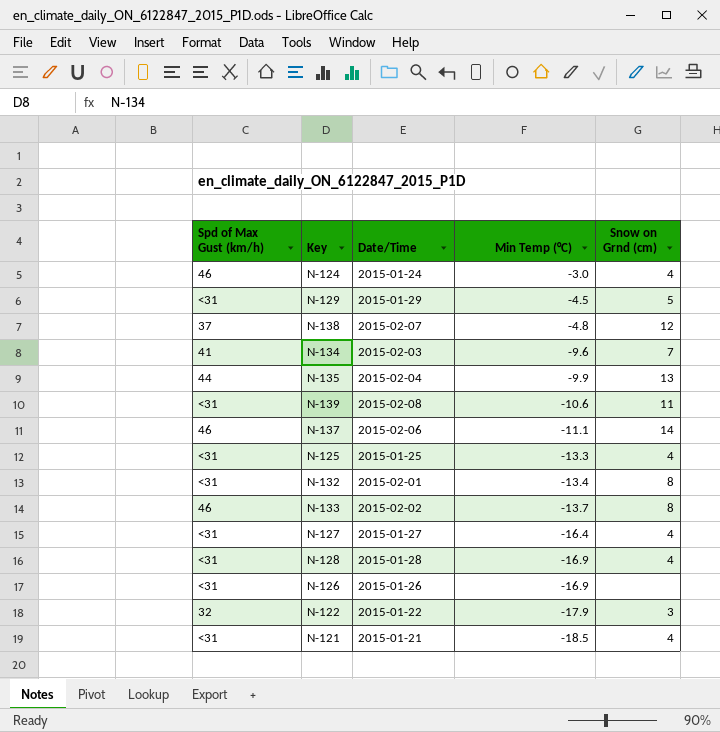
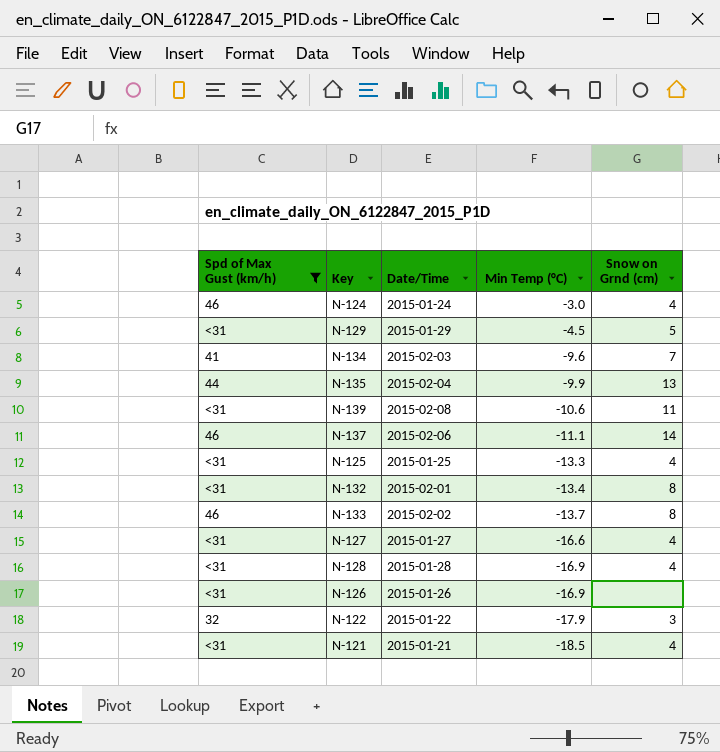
filter: none -> Spd of Max Gust (km/h) != 37
N-127 | Min Temp (°C): -16.4 -> -16.6

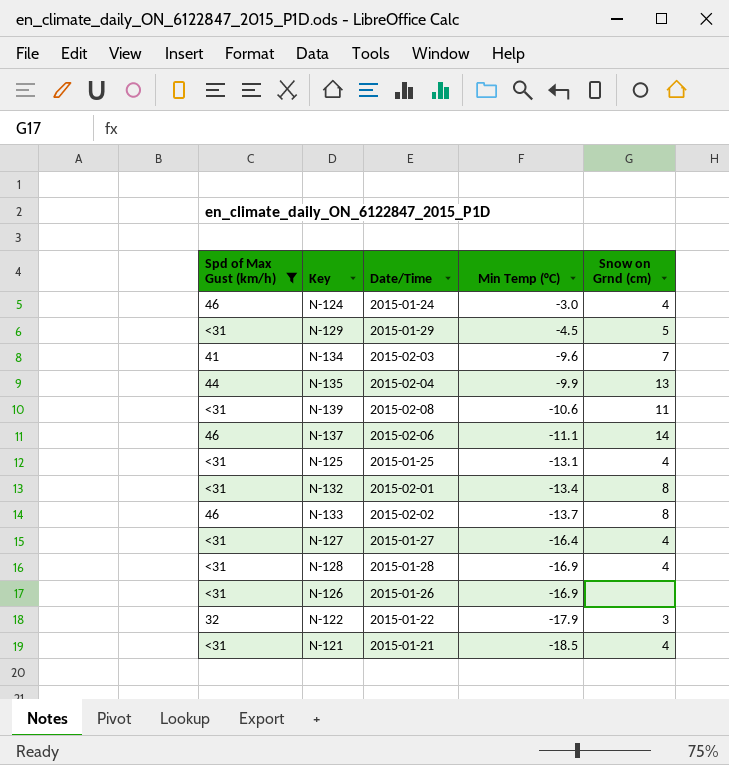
N-125 | Min Temp (°C): -13.3 -> -13.1
N-127 | Min Temp (°C): -16.6 -> -16.4

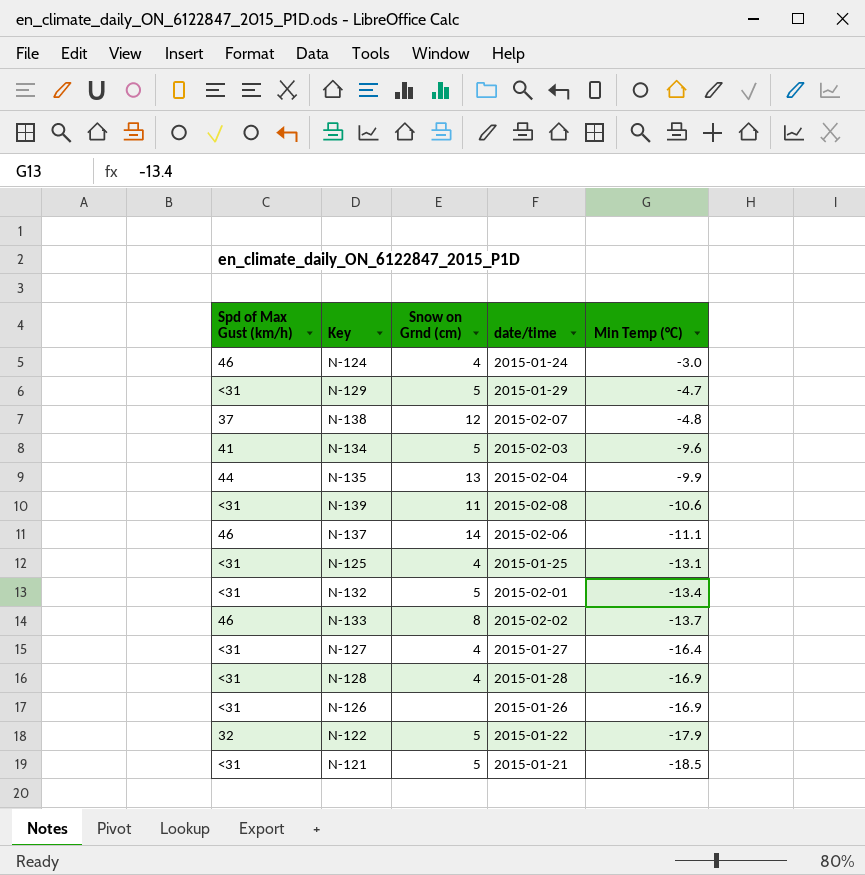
filter: Spd of Max Gust (km/h) != 37 -> none
column Snow on Grnd (cm) | position: 5 -> 3
column name: Date/Time -> date/time
N-129 | Min Temp (°C): -4.5 -> -4.7
N-134 | Snow on Grnd (cm): 7 -> 5
N-132 | Snow on Grnd (cm): 8 -> 5
N-122 | Snow on Grnd (cm): 3 -> 5
N-121 | Snow on Grnd (cm): 4 -> 5

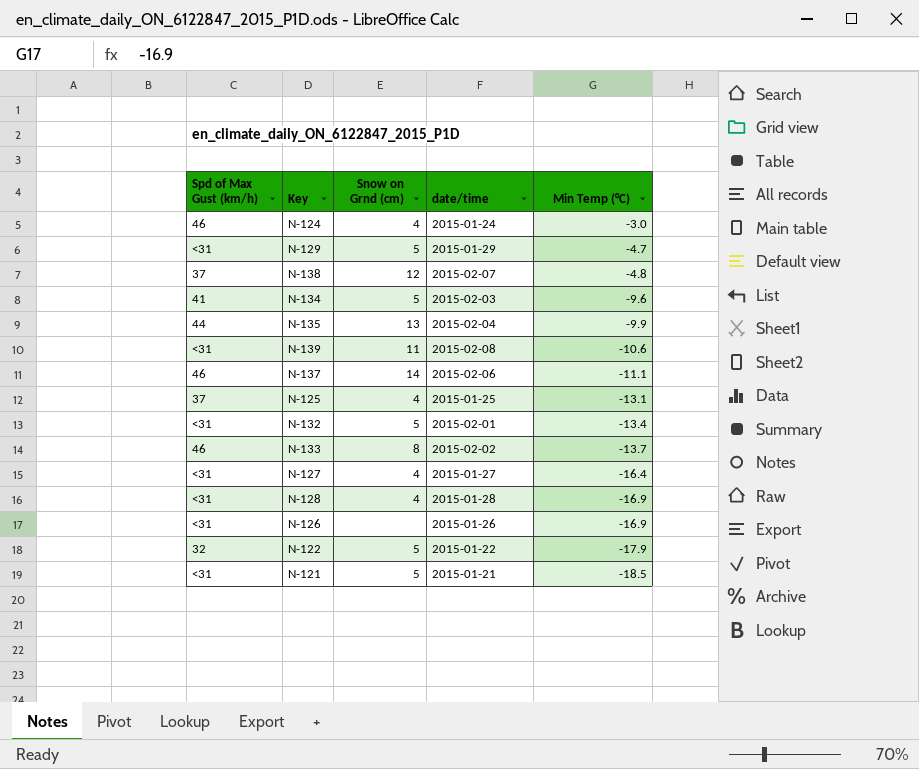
N-125 | Spd of Max Gust (km/h): <31 -> 37

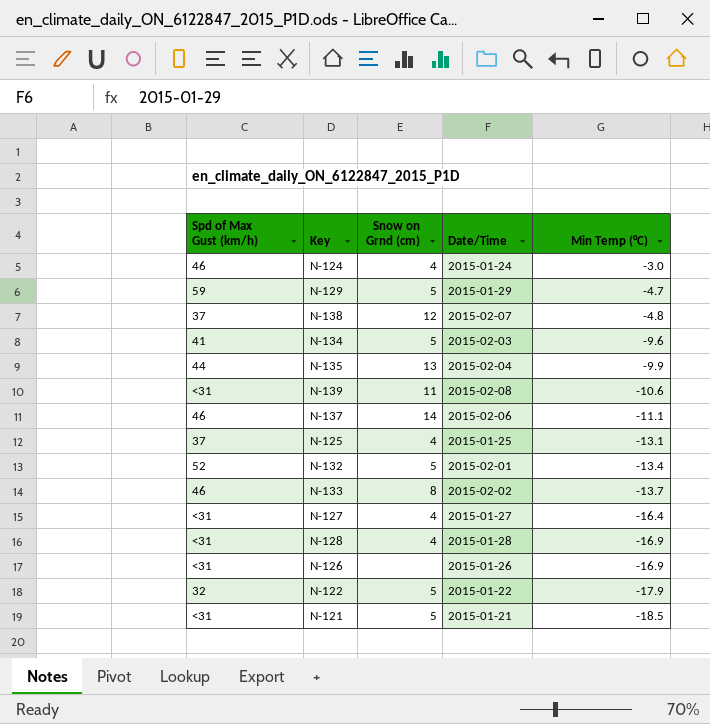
column name: date/time -> Date/Time
N-129 | Spd of Max Gust (km/h): <31 -> 59
N-132 | Spd of Max Gust (km/h): <31 -> 52

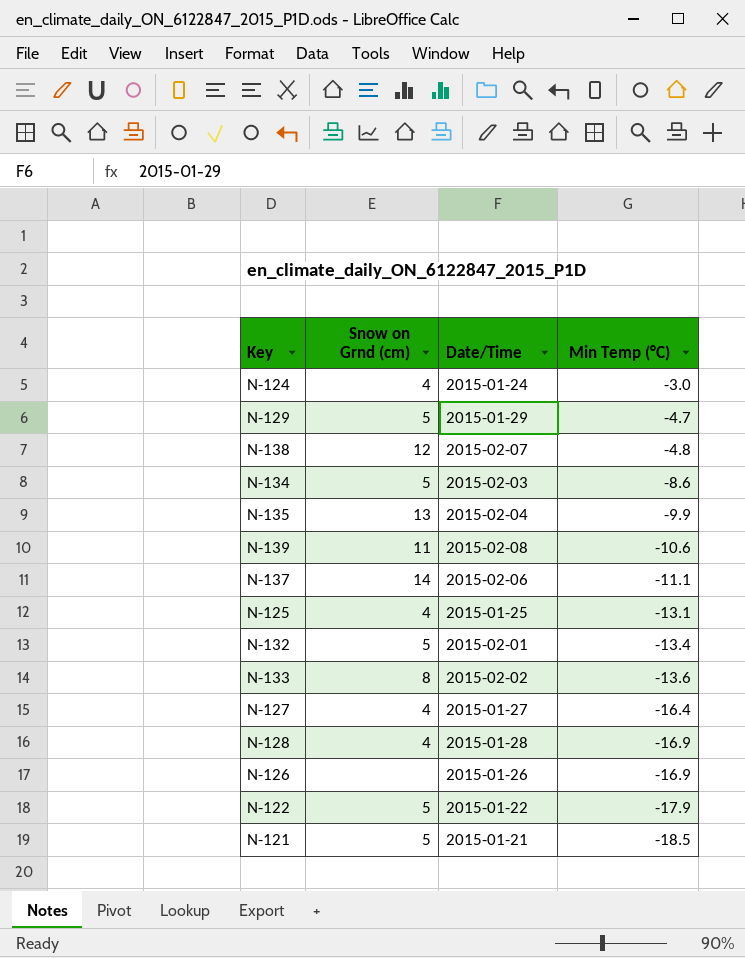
column Spd of Max Gust (km/h) | position: 1 -> none
N-134 | Min Temp (°C): -9.6 -> -8.6
N-133 | Min Temp (°C): -13.7 -> -13.6

